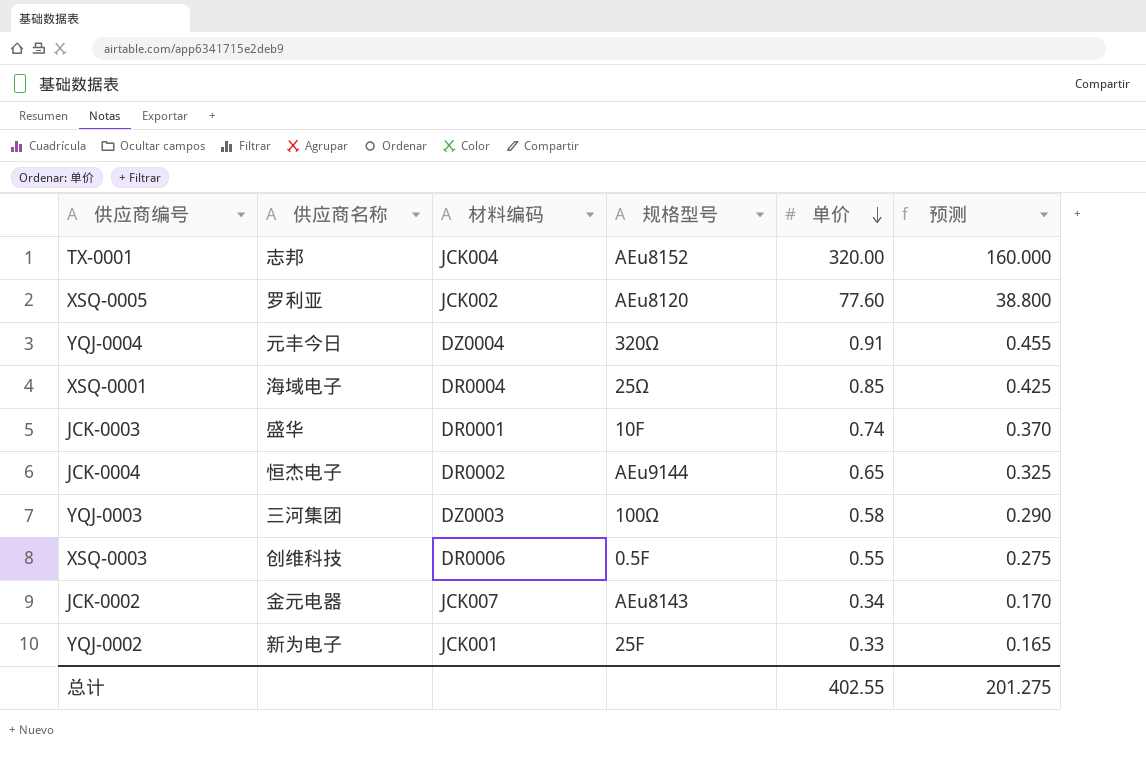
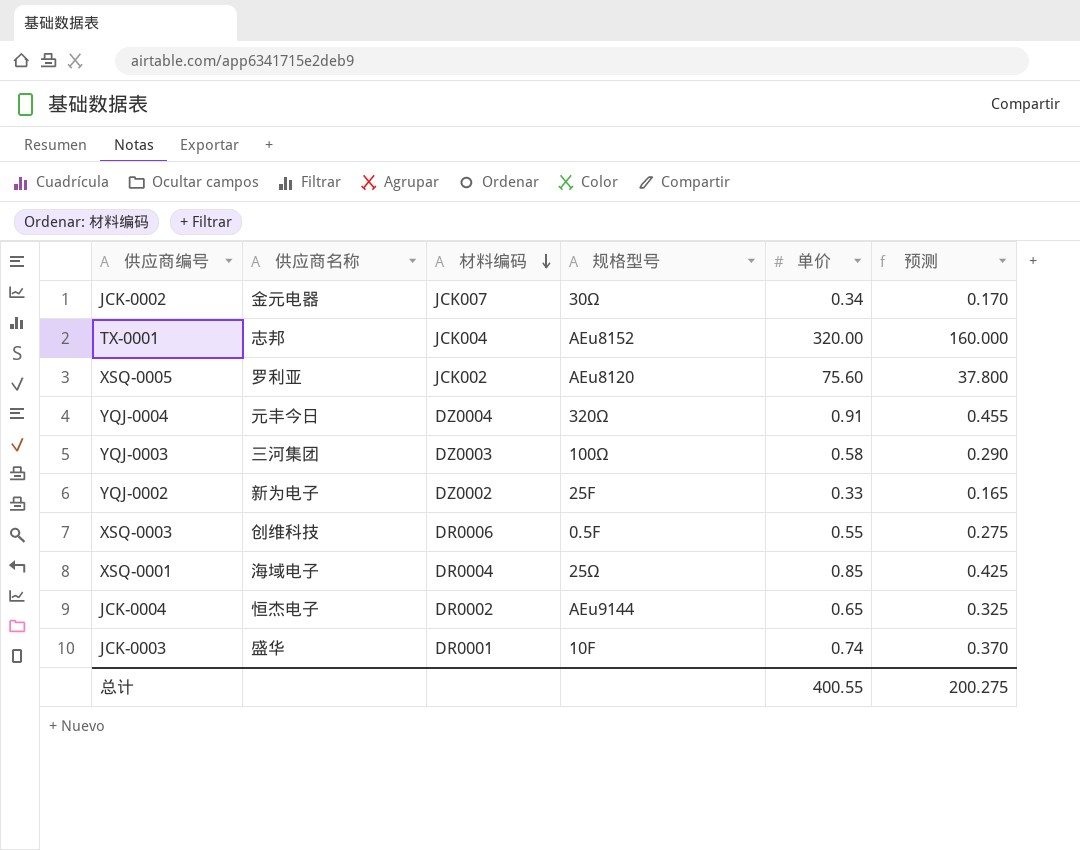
row order: 单价 descending -> 材料编码 descending
JCK-0002 | 规格型号: AEu8143 -> 30Ω
XSQ-0005 | 单价: 77.60 -> 75.60
XSQ-0005 | 预测: 38.800 -> 37.800
YQJ-0002 | 材料编码: JCK001 -> DZ0002
总计 | 单价: 402.55 -> 400.55
总计 | 预测: 201.275 -> 200.275

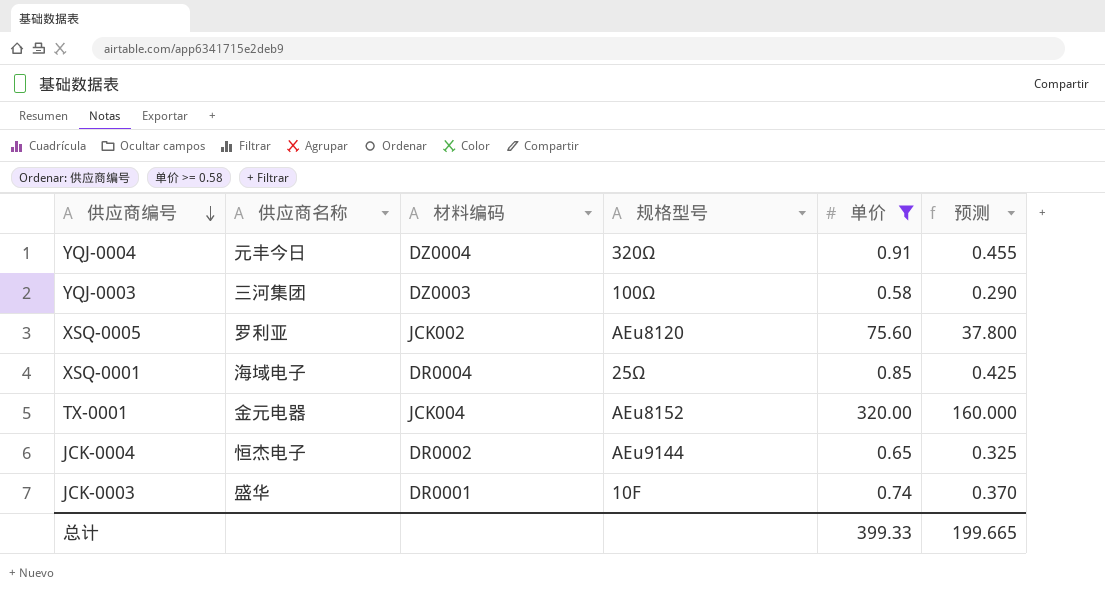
filter: none -> 单价 >= 0.58
row order: 材料编码 descending -> 供应商编号 descending
TX-0001 | 供应商名称: 志邦 -> 金元电器
总计 | 单价: 400.55 -> 399.33
总计 | 预测: 200.275 -> 199.665

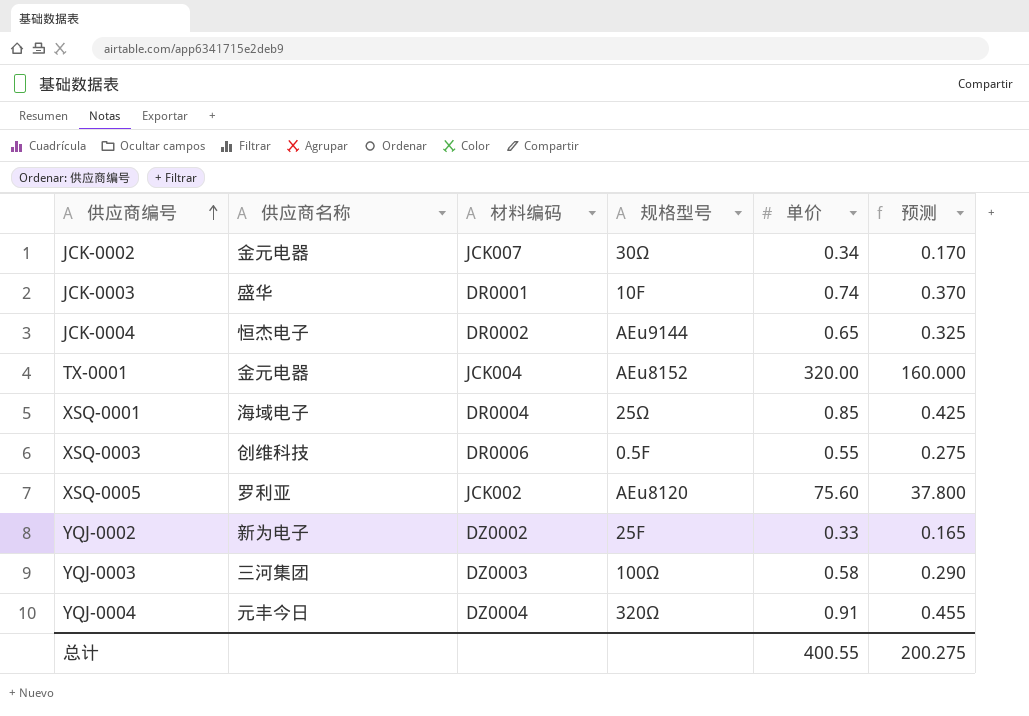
filter: 单价 >= 0.58 -> none
row order: 供应商编号 descending -> 供应商编号 ascending
总计 | 单价: 399.33 -> 400.55
总计 | 预测: 199.665 -> 200.275

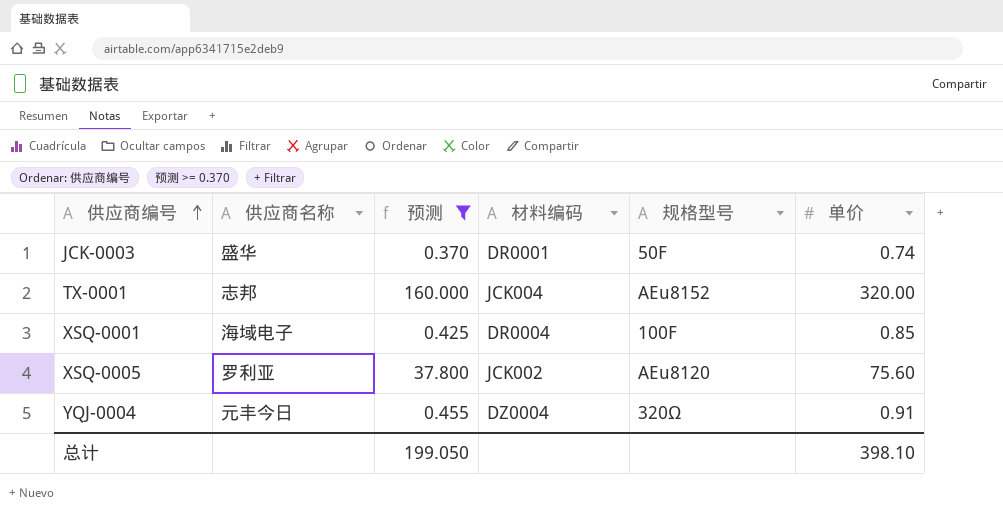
filter: none -> 预测 >= 0.370
column 预测 | position: 6 -> 3
JCK-0003 | 规格型号: 10F -> 50F
TX-0001 | 供应商名称: 金元电器 -> 志邦
XSQ-0001 | 规格型号: 25Ω -> 100F
总计 | 预测: 200.275 -> 199.050
总计 | 单价: 400.55 -> 398.10

